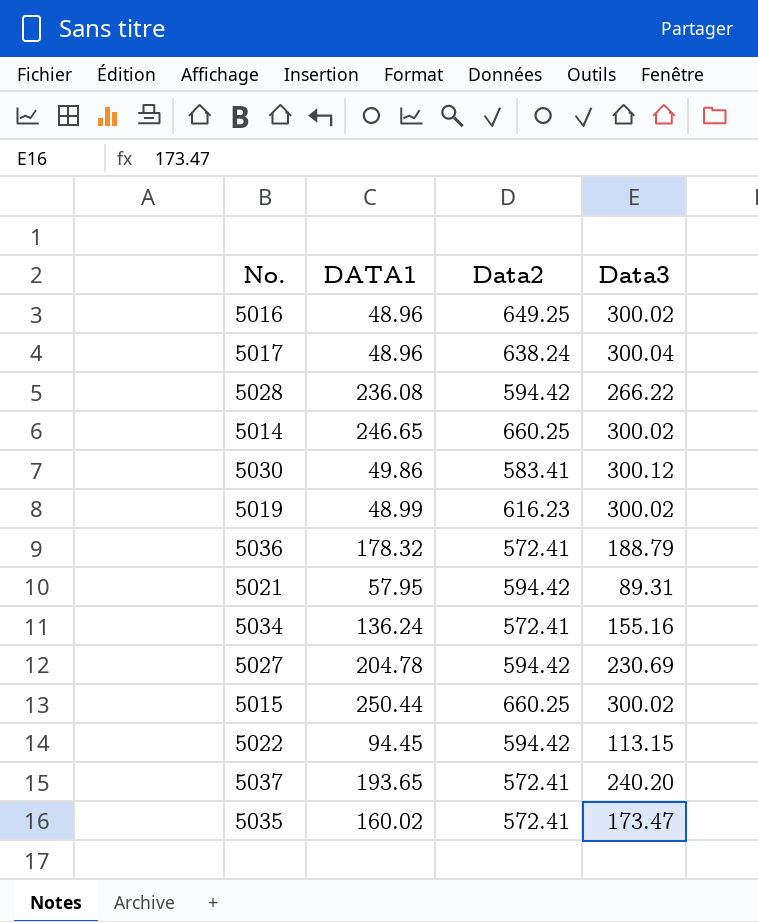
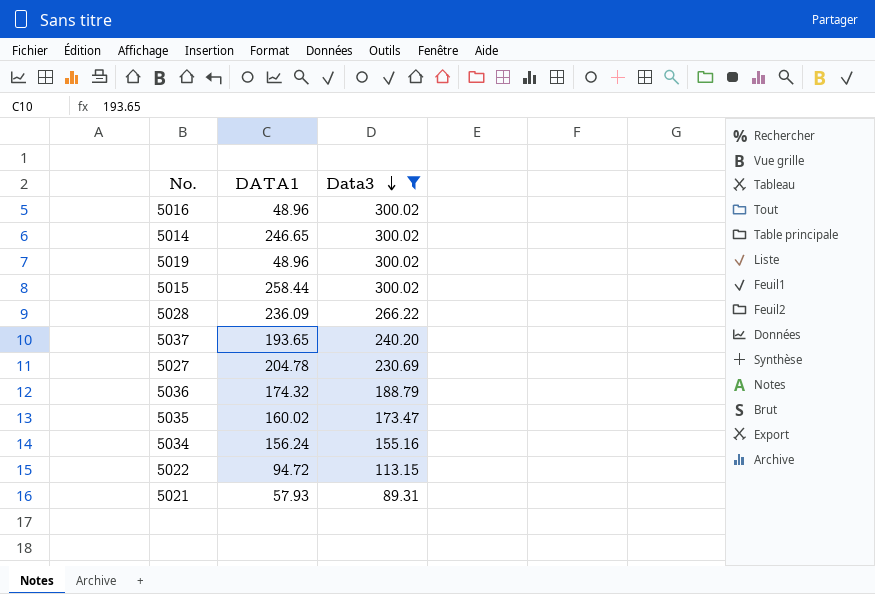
filter: none -> Data3 <= 300.02
row order: none -> Data3 descending
column Data2 | position: 3 -> none
5019 | DATA1: 48.99 -> 48.96
5015 | DATA1: 250.44 -> 258.44
5028 | DATA1: 236.08 -> 236.09
5036 | DATA1: 178.32 -> 174.32
5034 | DATA1: 136.24 -> 156.24
5022 | DATA1: 94.45 -> 94.72
5021 | DATA1: 57.95 -> 57.93

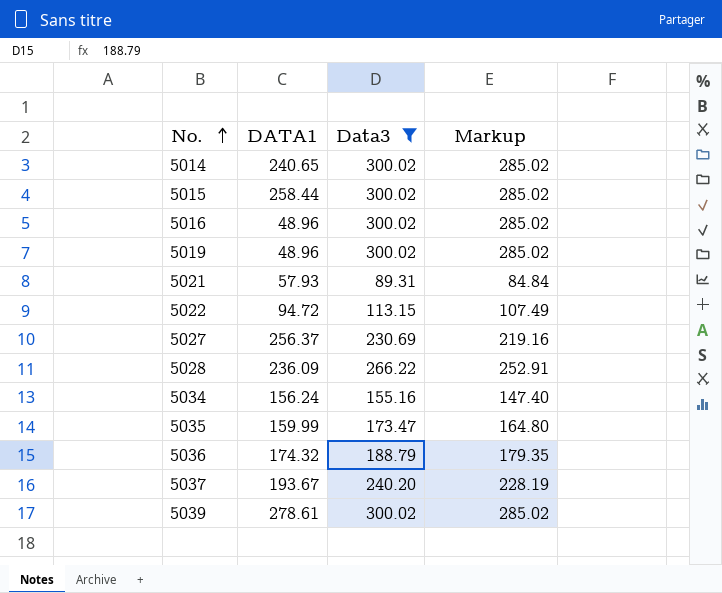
row order: Data3 descending -> No. ascending
column Markup | formula: none -> [Data3] * 0.95
5014 | DATA1: 246.65 -> 240.65
5027 | DATA1: 204.78 -> 256.37
5035 | DATA1: 160.02 -> 159.99
5037 | DATA1: 193.65 -> 193.67
row 5039: none -> 278.61 | 300.02 | 285.02

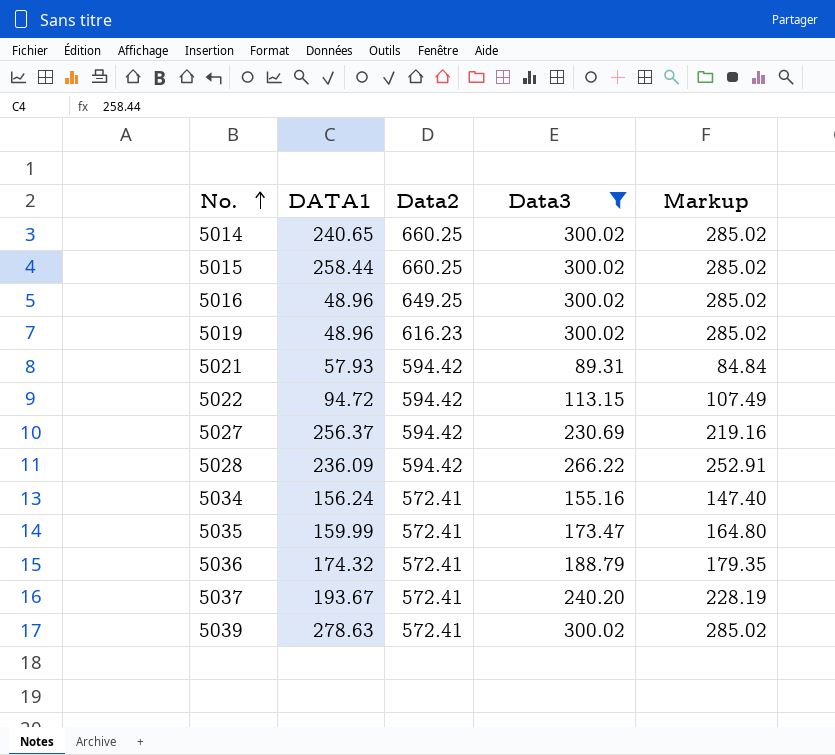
column Data2 | position: none -> 3
5039 | DATA1: 278.61 -> 278.63

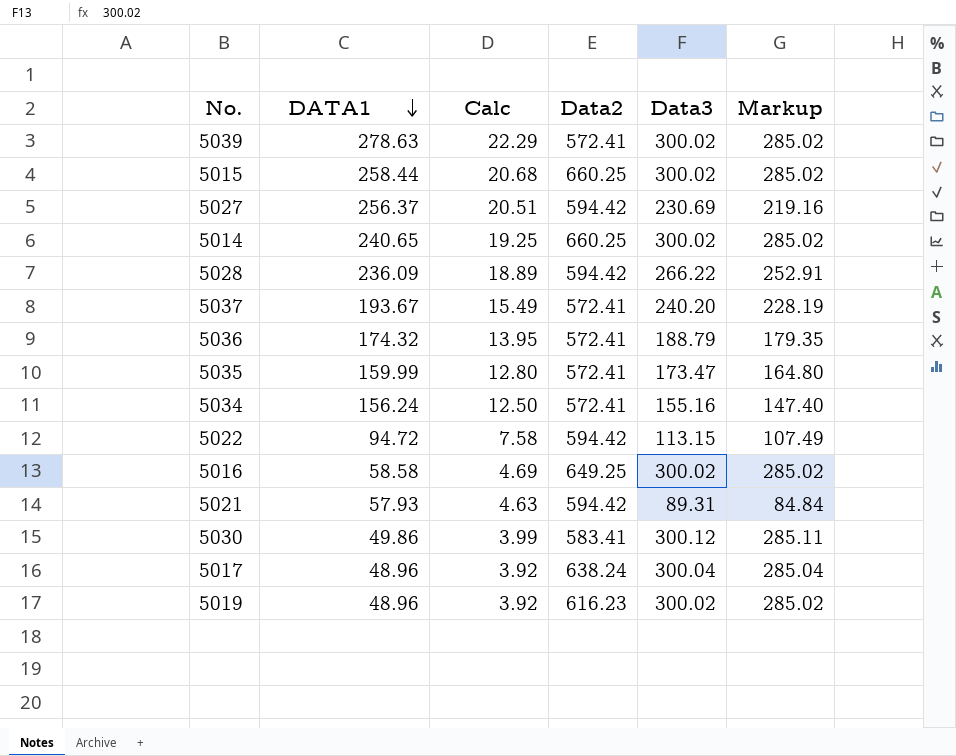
filter: Data3 <= 300.02 -> none
row order: No. ascending -> DATA1 descending
column Calc | formula: none -> [DATA1] * 0.08
5016 | DATA1: 48.96 -> 58.58

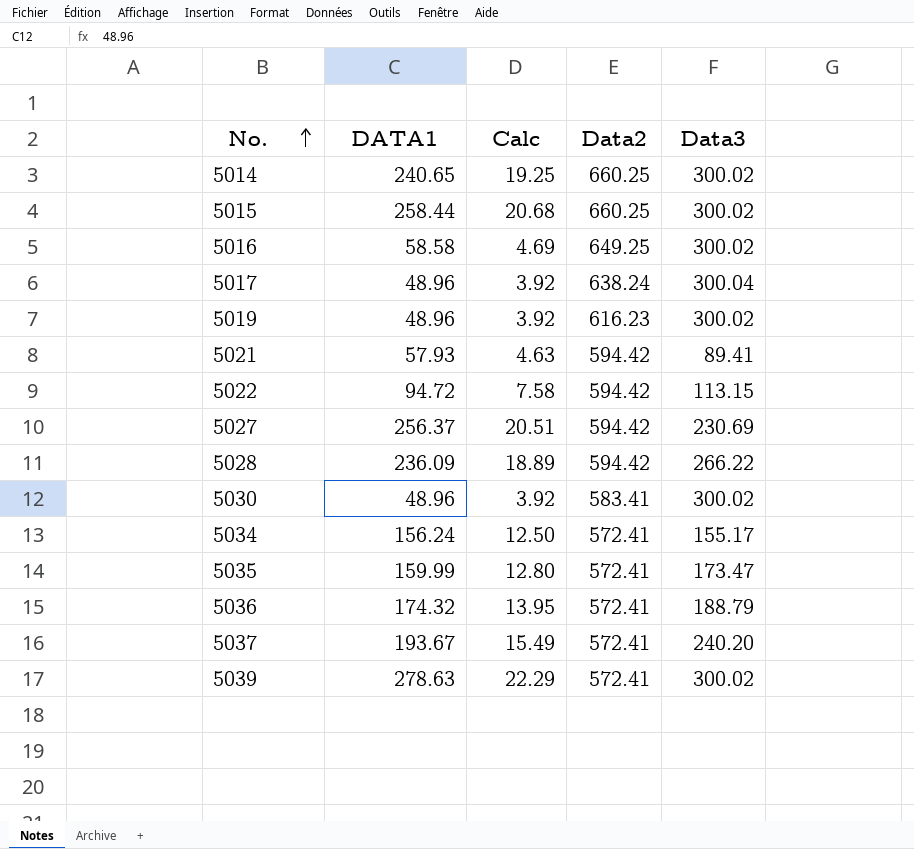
row order: DATA1 descending -> No. ascending
column Markup | formula: [Data3] * 0.95 -> none
5021 | Data3: 89.31 -> 89.41
5030 | DATA1: 49.86 -> 48.96
5030 | Calc: 3.99 -> 3.92
5030 | Data3: 300.12 -> 300.02
5034 | Data3: 155.16 -> 155.17

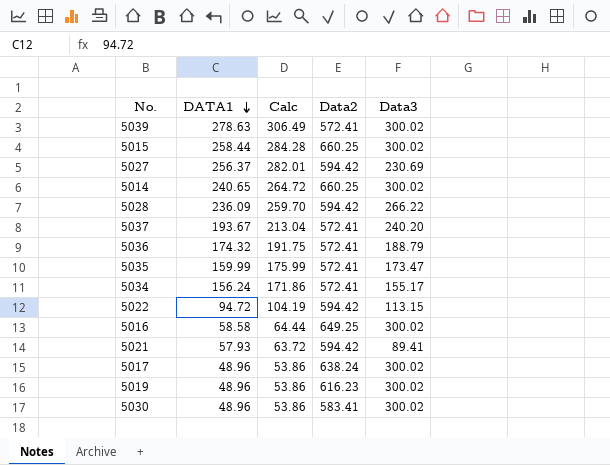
row order: No. ascending -> DATA1 descending
column Calc | formula: [DATA1] * 0.08 -> [DATA1] * 1.1
5017 | Data3: 300.04 -> 300.02

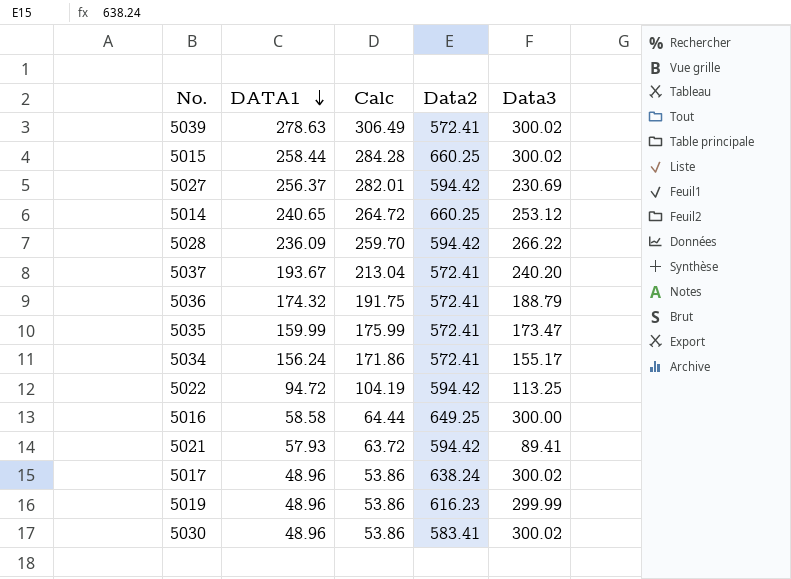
5014 | Data3: 300.02 -> 253.12
5022 | Data3: 113.15 -> 113.25
5016 | Data3: 300.02 -> 300.00
5019 | Data3: 300.02 -> 299.99

